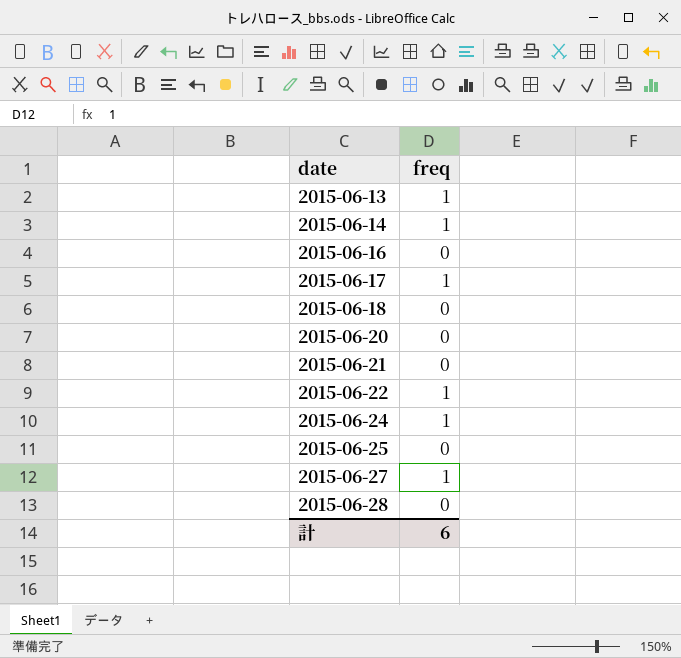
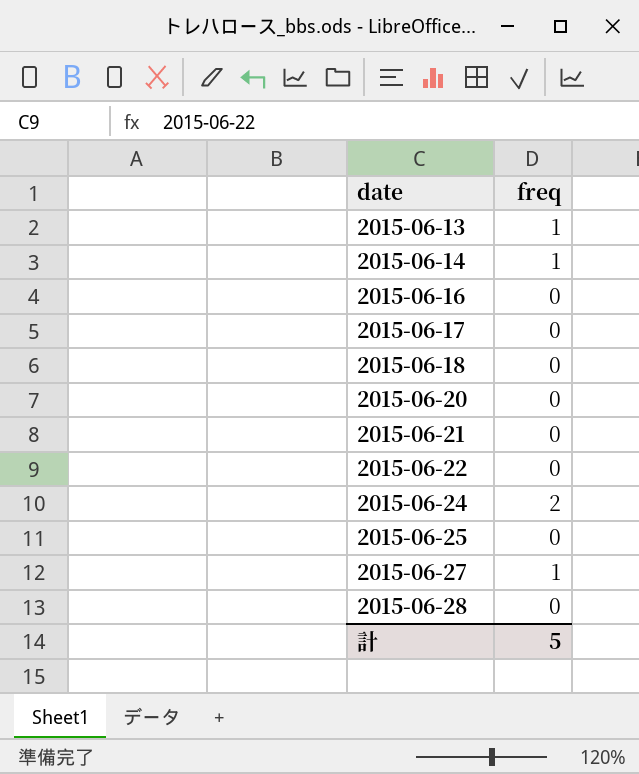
2015-06-17 | freq: 1 -> 0
2015-06-22 | freq: 1 -> 0
2015-06-24 | freq: 1 -> 2
計 | freq: 6 -> 5

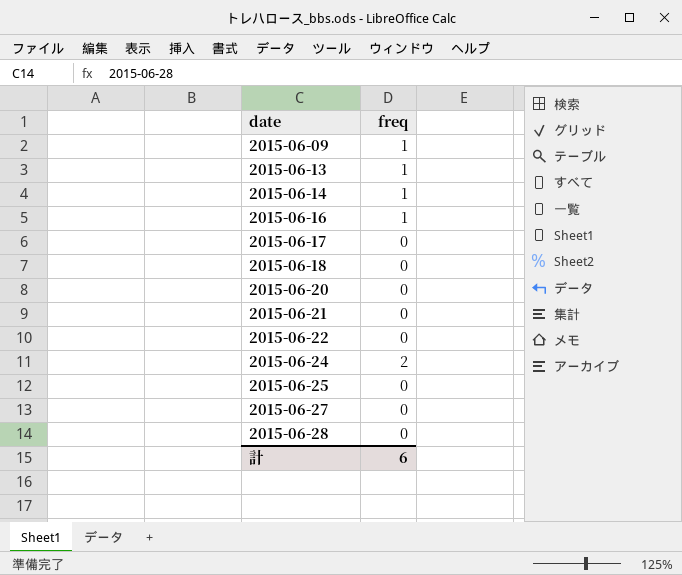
row 2015-06-09: none -> 1
2015-06-16 | freq: 0 -> 1
2015-06-27 | freq: 1 -> 0
計 | freq: 5 -> 6

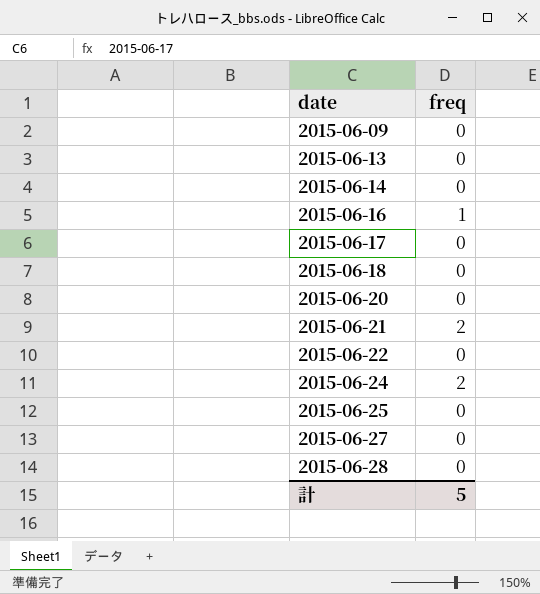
2015-06-09 | freq: 1 -> 0
2015-06-13 | freq: 1 -> 0
2015-06-14 | freq: 1 -> 0
2015-06-21 | freq: 0 -> 2
計 | freq: 6 -> 5

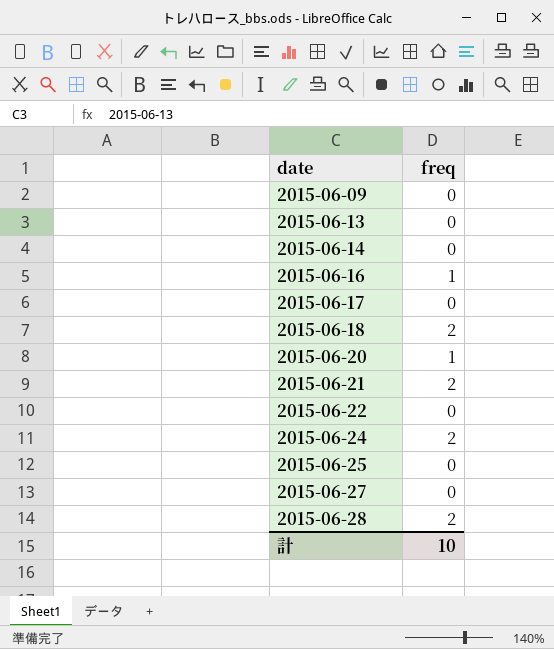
2015-06-18 | freq: 0 -> 2
2015-06-20 | freq: 0 -> 1
2015-06-28 | freq: 0 -> 2
計 | freq: 5 -> 10

